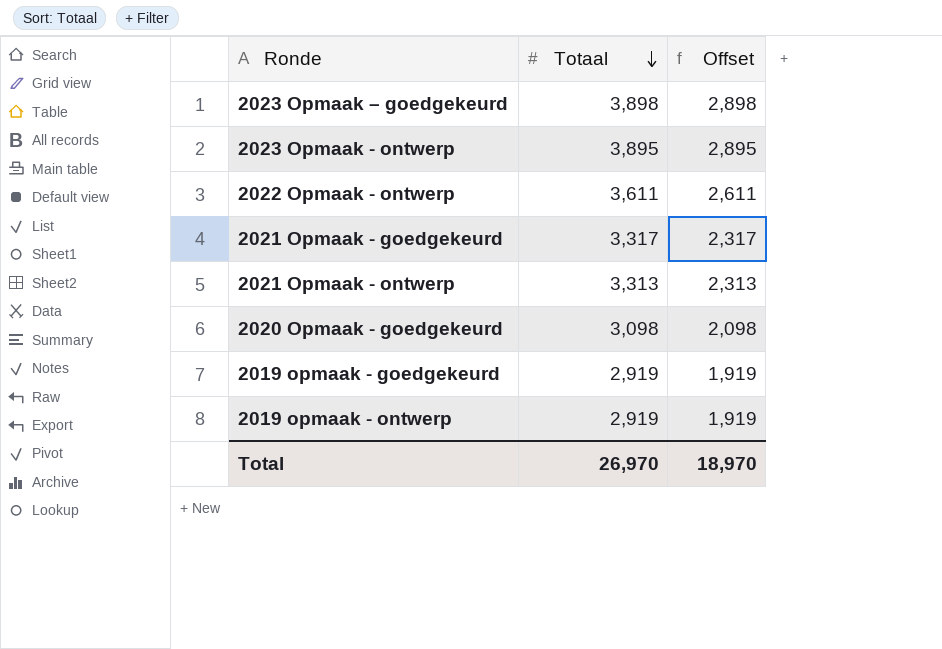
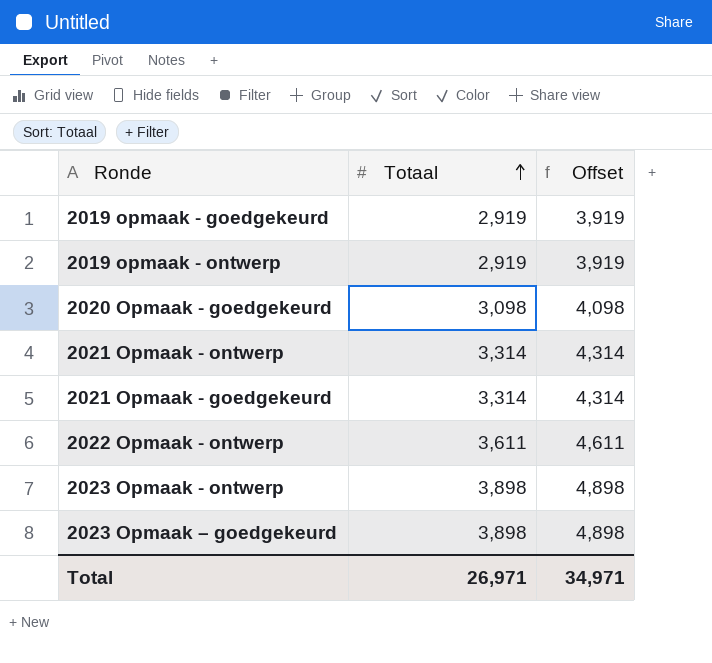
row order: Totaal descending -> Totaal ascending
column Offset | formula: [Totaal] - 1000 -> [Totaal] + 1000
2021 Opmaak - ontwerp | Totaal: 3,313 -> 3,314
2021 Opmaak - goedgekeurd | Totaal: 3,317 -> 3,314
2023 Opmaak - ontwerp | Totaal: 3,895 -> 3,898
Total | Totaal: 26,970 -> 26,971
Total | Offset: 18,970 -> 34,971

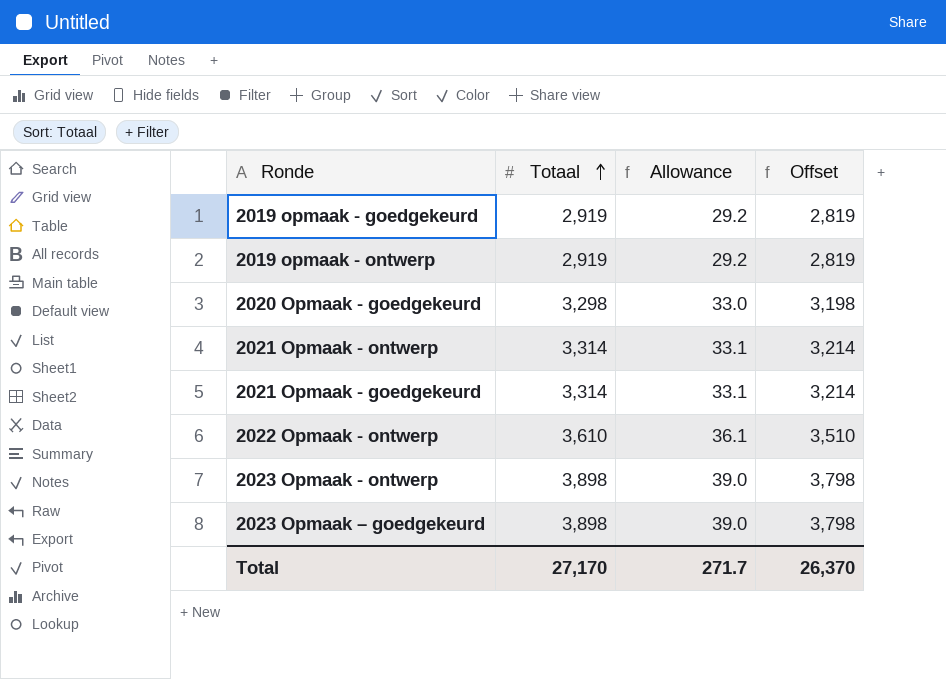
column Allowance | formula: none -> [Totaal] * 0.01
column Offset | formula: [Totaal] + 1000 -> [Totaal] - 100
2020 Opmaak - goedgekeurd | Totaal: 3,098 -> 3,298
2022 Opmaak - ontwerp | Totaal: 3,611 -> 3,610
Total | Totaal: 26,971 -> 27,170
Total | Offset: 34,971 -> 26,370

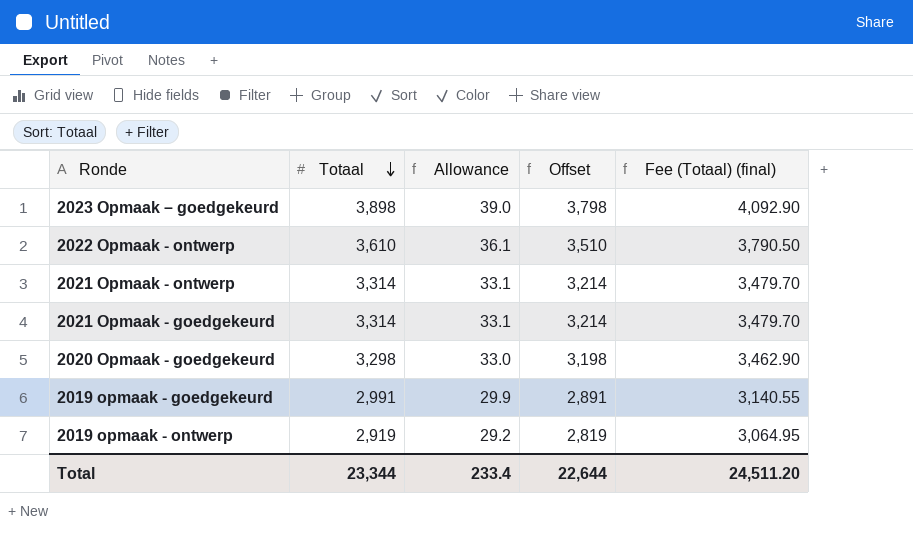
row order: Totaal ascending -> Totaal descending
column Fee (Totaal) (final) | formula: none -> [Totaal] * 1.05
row 2023 Opmaak - ontwerp: 3,898 | 39.0 | 3,798 -> none
2019 opmaak - goedgekeurd | Totaal: 2,919 -> 2,991
2019 opmaak - goedgekeurd | Allowance: 29.2 -> 29.9
2019 opmaak - goedgekeurd | Offset: 2,819 -> 2,891
Total | Totaal: 27,170 -> 23,344
Total | Allowance: 271.7 -> 233.4
Total | Offset: 26,370 -> 22,644

